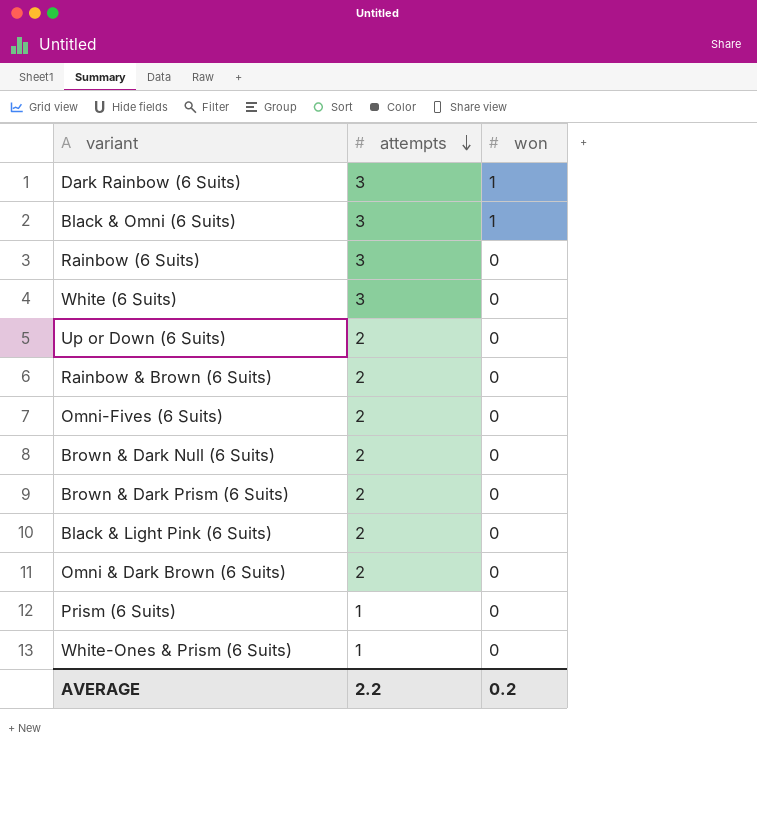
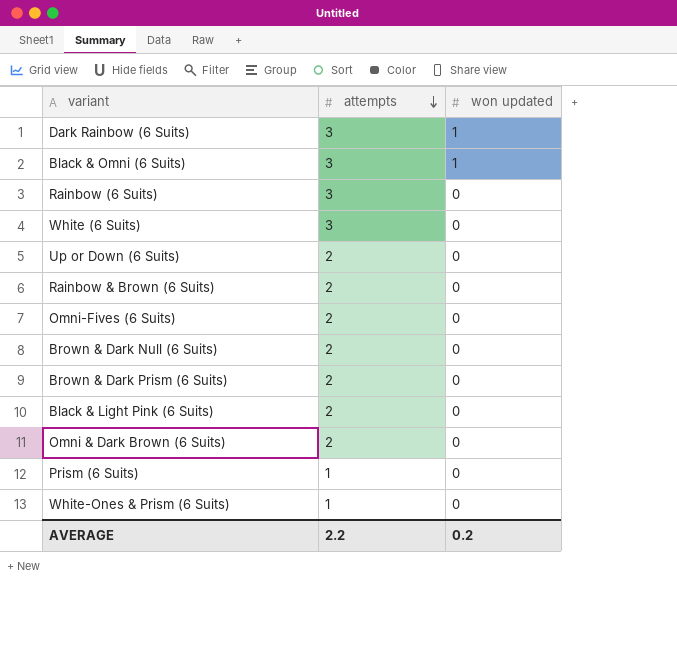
column name: won -> won updated

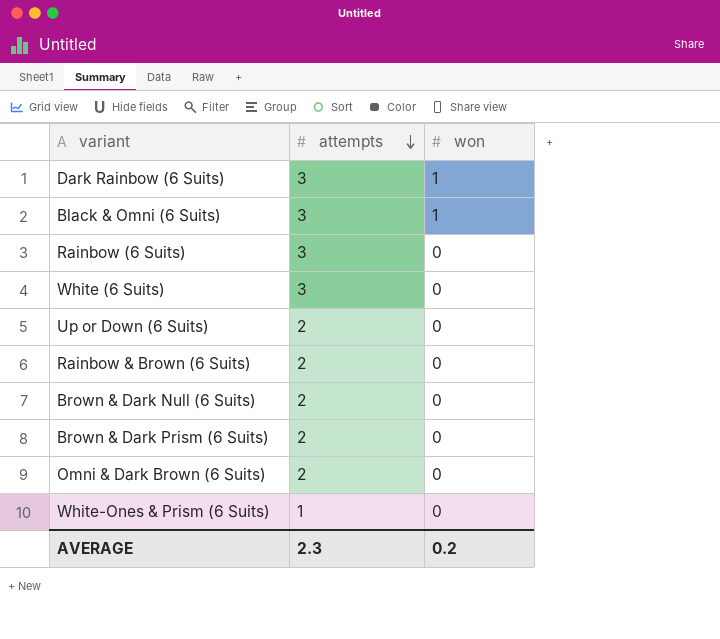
column name: won updated -> won
row Omni-Fives (6 Suits): 2 | 0 -> none
row Black & Light Pink (6 Suits): 2 | 0 -> none
row Prism (6 Suits): 1 | 0 -> none
AVERAGE | attempts: 2.2 -> 2.3

